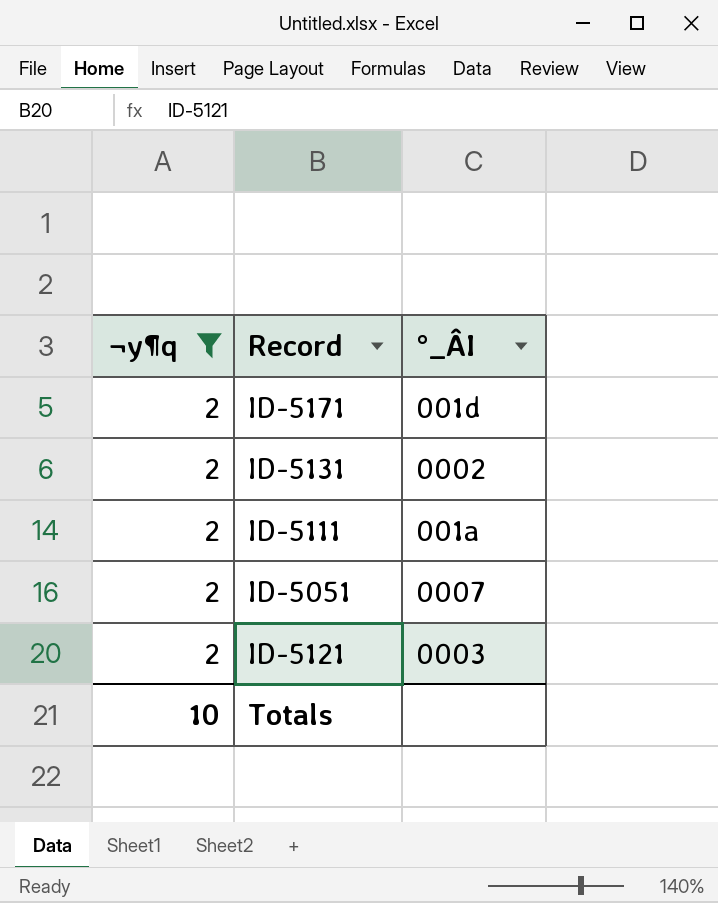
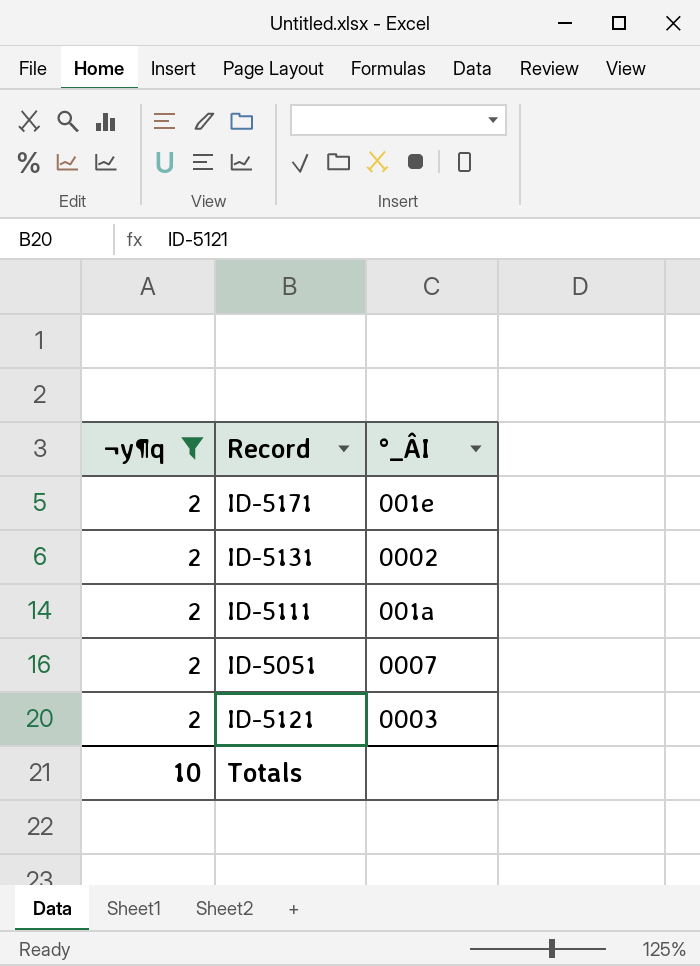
ID-5171 | °_ÂI: 001d -> 001e

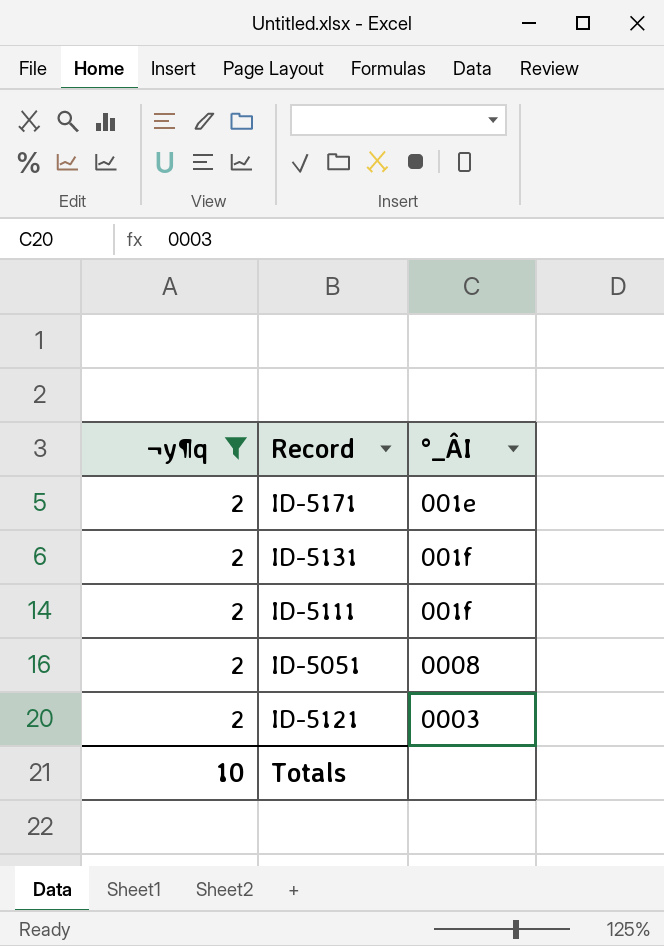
ID-5131 | °_ÂI: 0002 -> 001f
ID-5111 | °_ÂI: 001a -> 001f
ID-5051 | °_ÂI: 0007 -> 0008

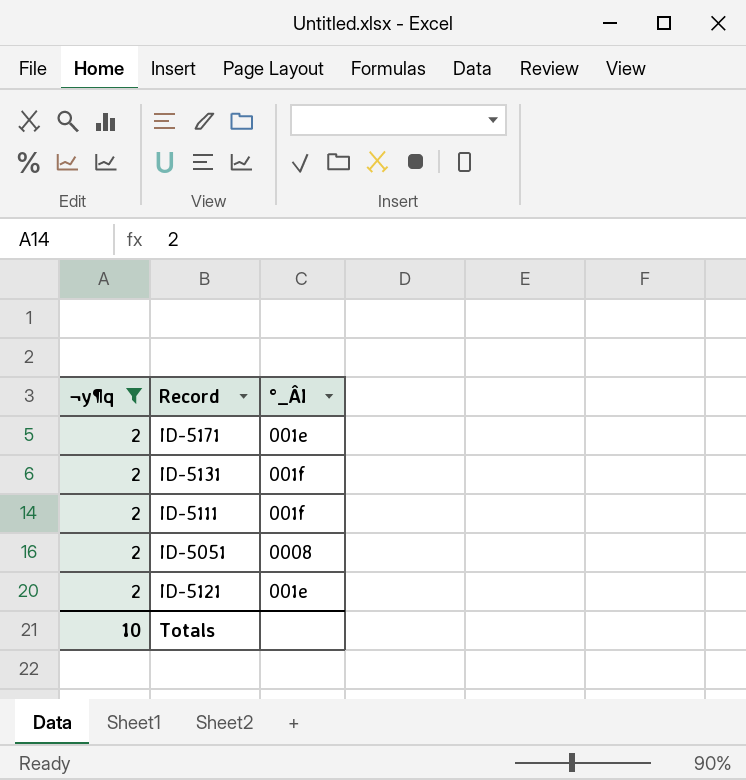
ID-5121 | °_ÂI: 0003 -> 001e

